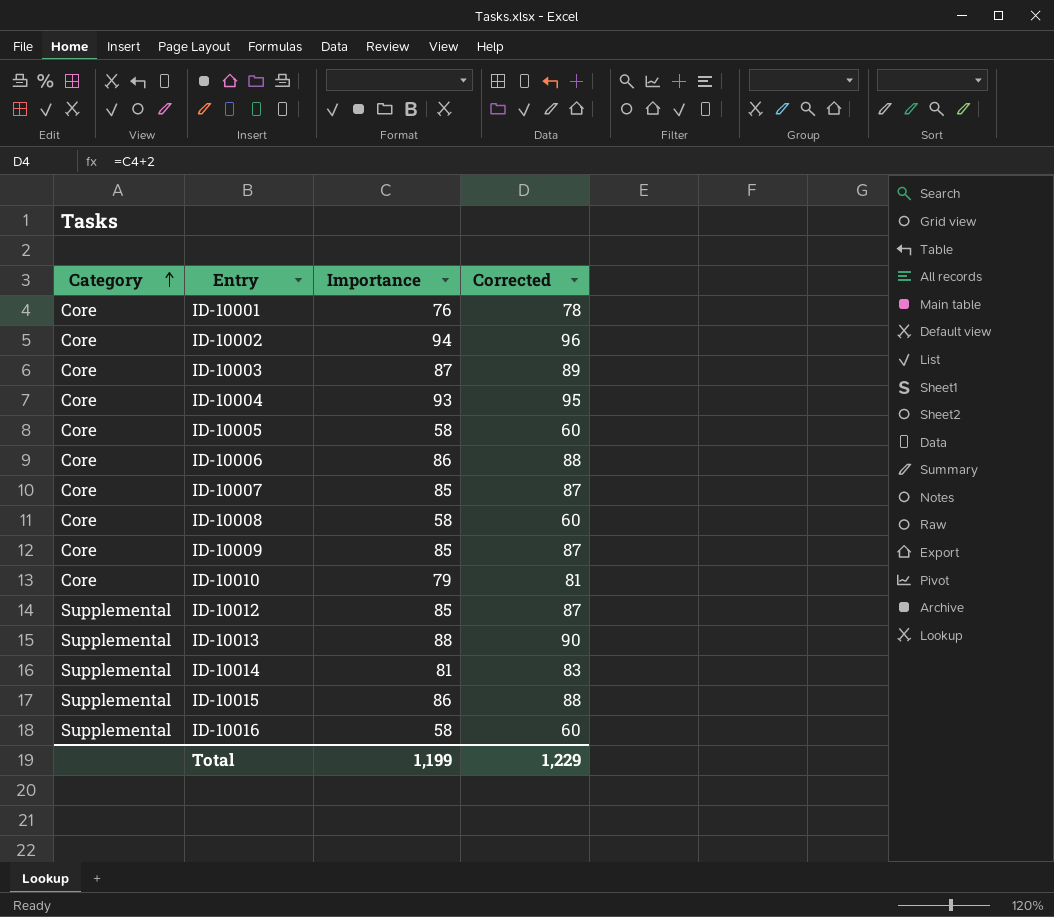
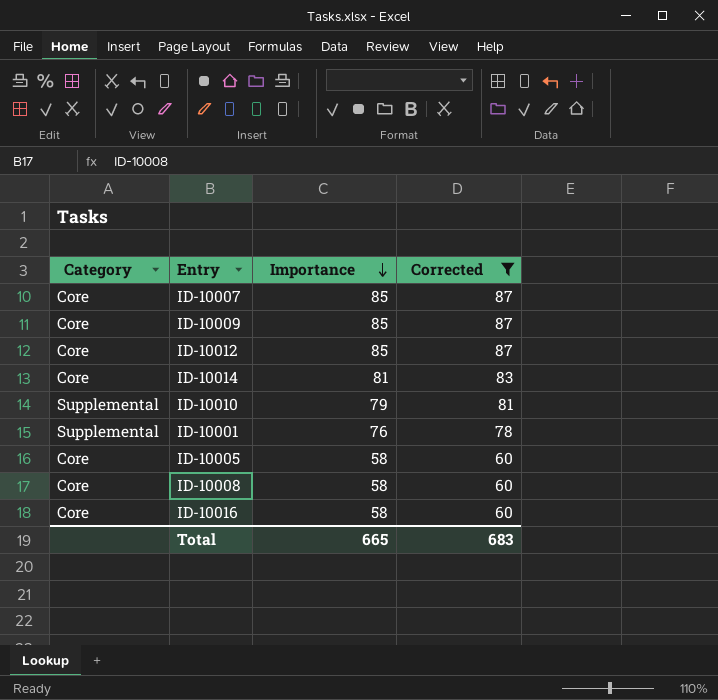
filter: none -> Corrected <= 87
row order: Category ascending -> Importance descending
ID-10012 | Category: Supplemental -> Core
ID-10014 | Category: Supplemental -> Core
ID-10010 | Category: Core -> Supplemental
ID-10001 | Category: Core -> Supplemental
ID-10016 | Category: Supplemental -> Core
Total | Importance: 1,199 -> 665
Total | Corrected: 1,229 -> 683

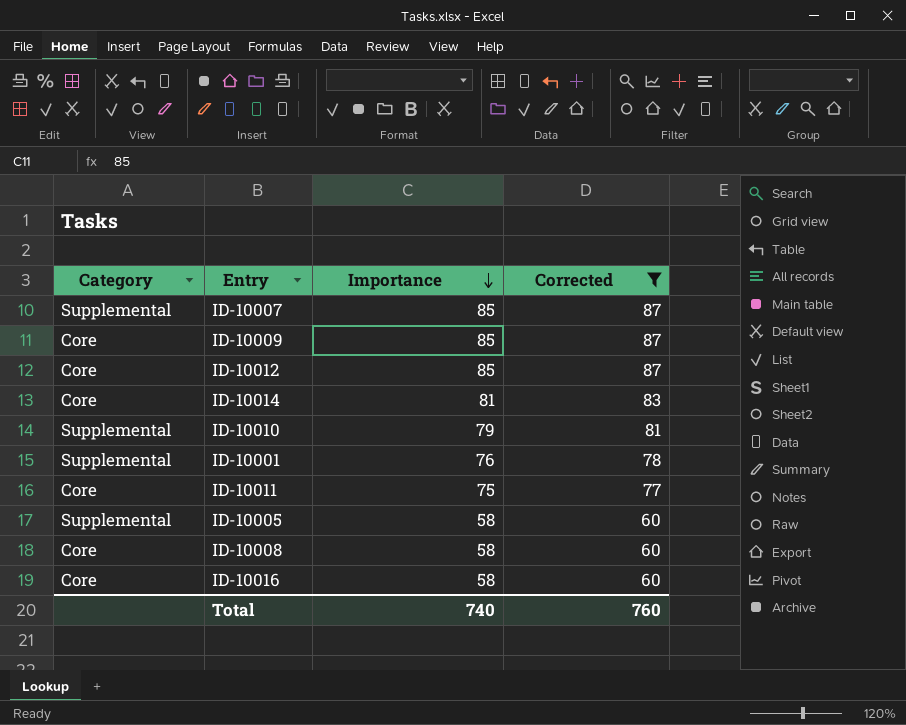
ID-10007 | Category: Core -> Supplemental
row ID-10011: none -> Core | 75 | 77
ID-10005 | Category: Core -> Supplemental
Total | Importance: 665 -> 740
Total | Corrected: 683 -> 760

